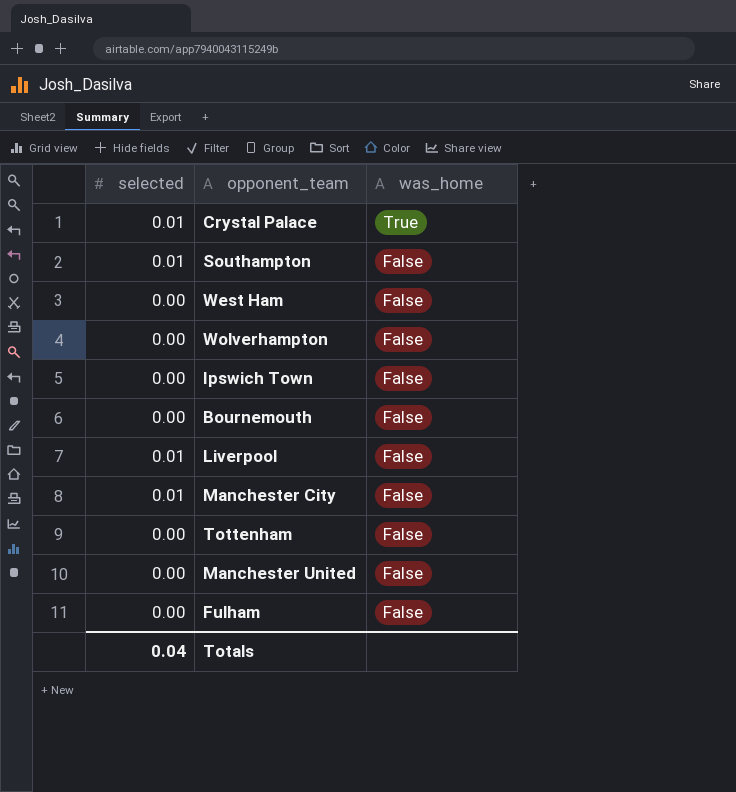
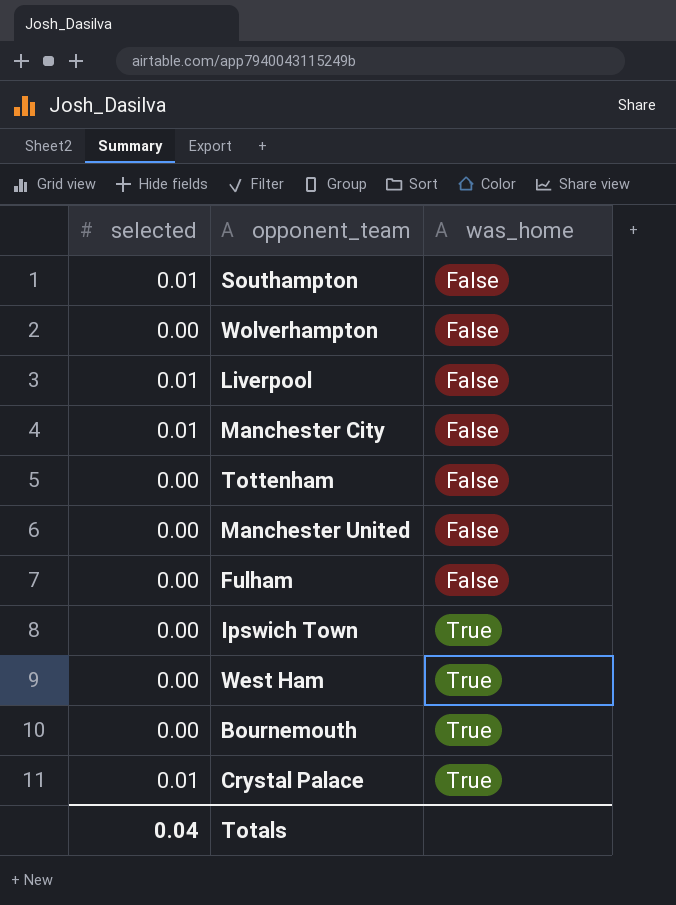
row order: was_home descending -> was_home ascending
Ipswich Town | was_home: False -> True
West Ham | was_home: False -> True
Bournemouth | was_home: False -> True

